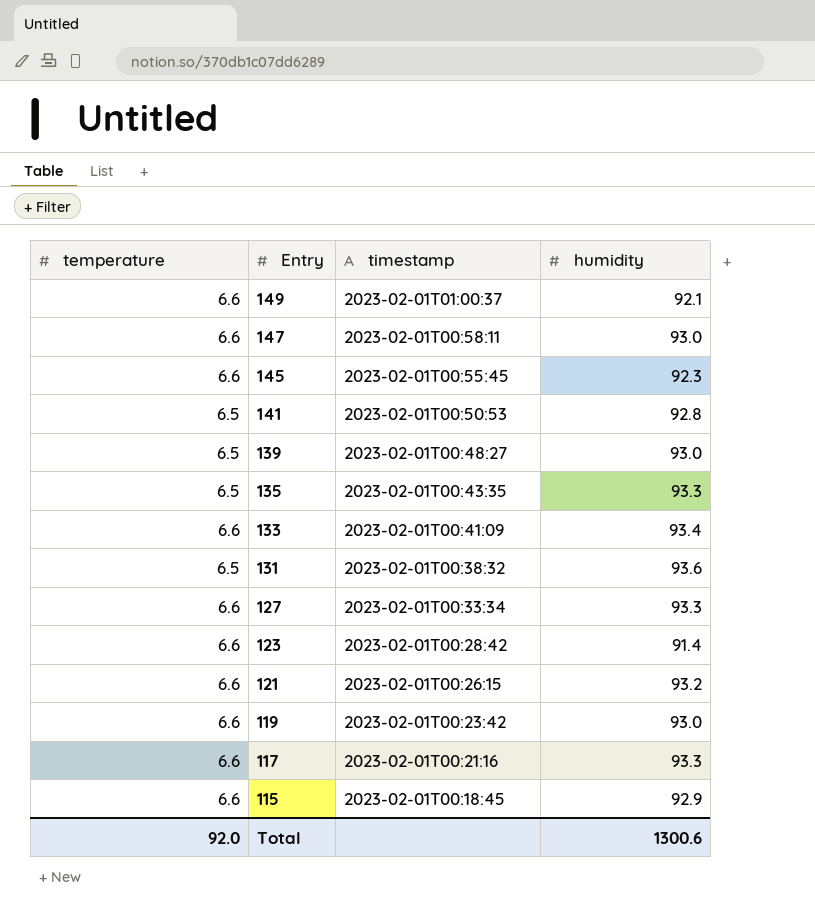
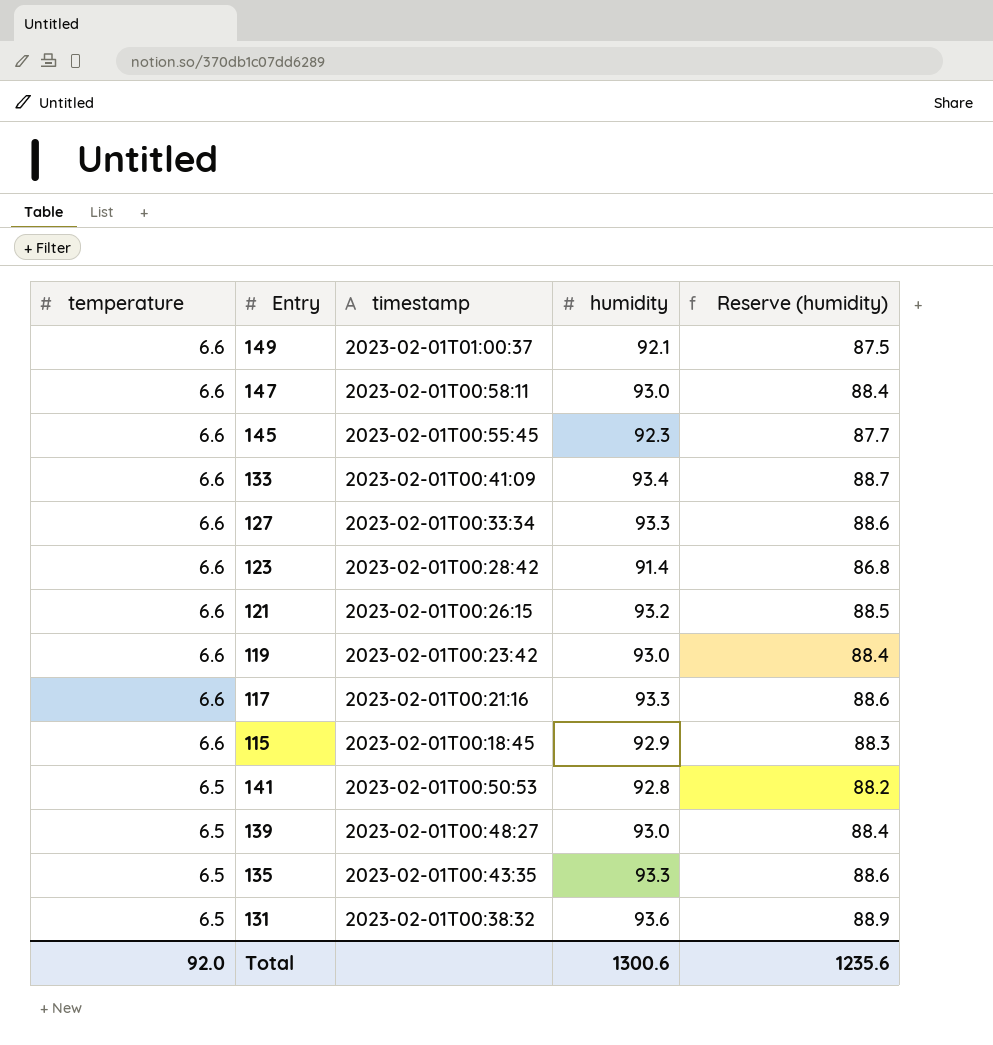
row order: Entry descending -> temperature descending
column Reserve (humidity) | formula: none -> [humidity] * 0.95

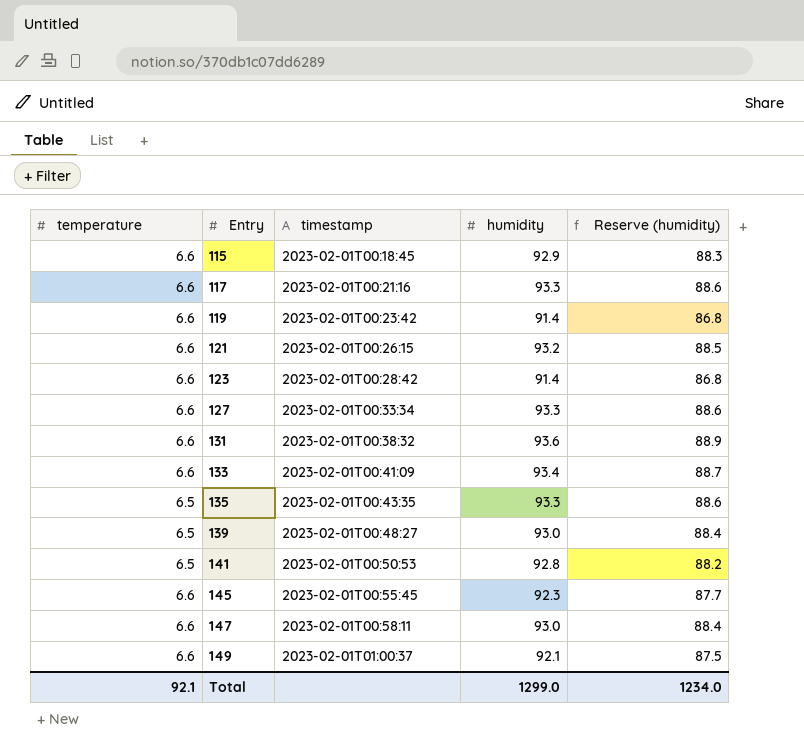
row order: temperature descending -> Entry ascending
119 | humidity: 93.0 -> 91.4
119 | Reserve (humidity): 88.4 -> 86.8
131 | temperature: 6.5 -> 6.6
Total | temperature: 92.0 -> 92.1
Total | humidity: 1300.6 -> 1299.0
Total | Reserve (humidity): 1235.6 -> 1234.0

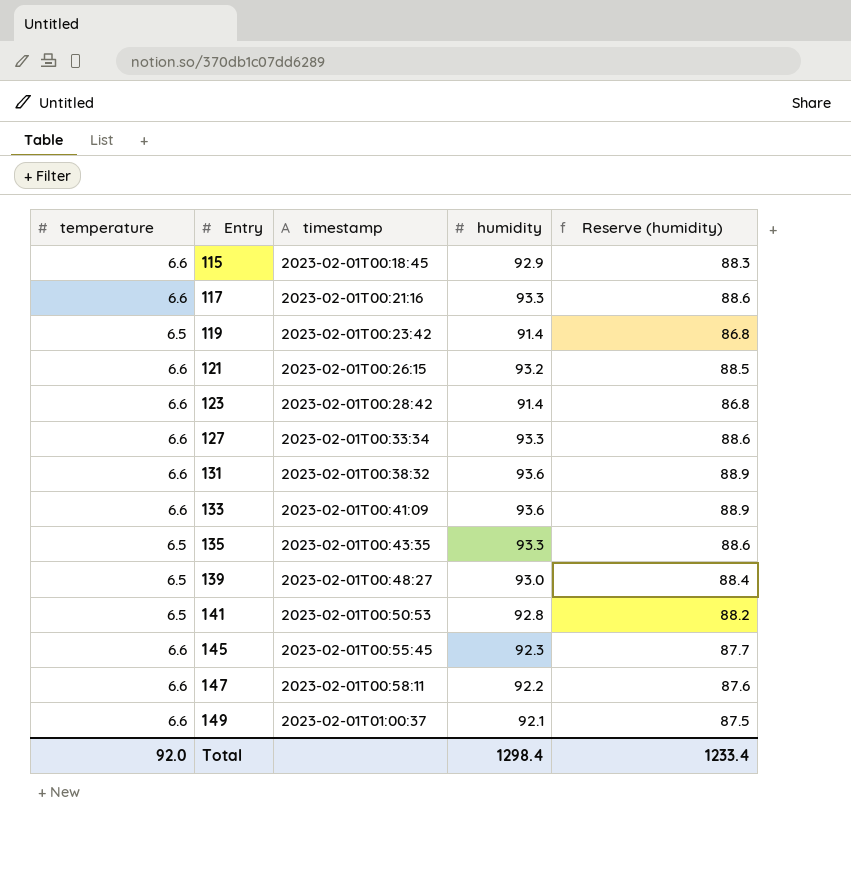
119 | temperature: 6.6 -> 6.5
133 | humidity: 93.4 -> 93.6
133 | Reserve (humidity): 88.7 -> 88.9
147 | humidity: 93.0 -> 92.2
147 | Reserve (humidity): 88.4 -> 87.6
Total | temperature: 92.1 -> 92.0
Total | humidity: 1299.0 -> 1298.4
Total | Reserve (humidity): 1234.0 -> 1233.4

